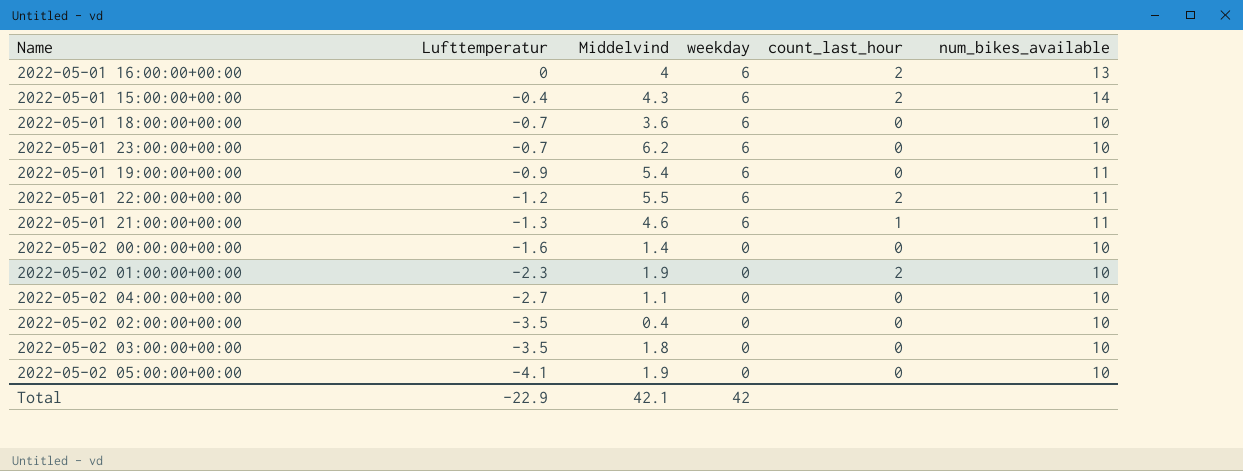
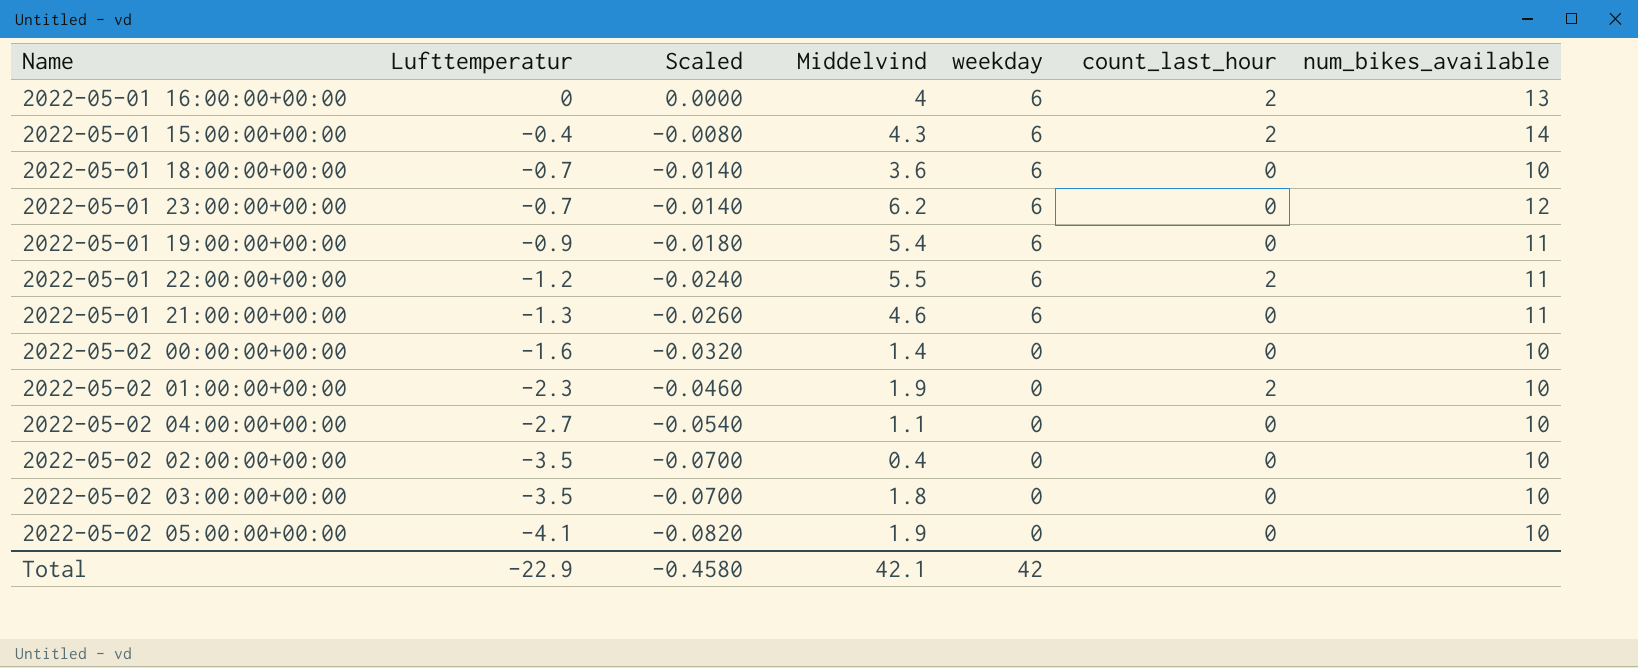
column Scaled | formula: none -> [Lufttemperatur] * 0.02
2022-05-01 23:00:00+00:00 | num_bikes_available: 10 -> 12
2022-05-01 21:00:00+00:00 | count_last_hour: 1 -> 0

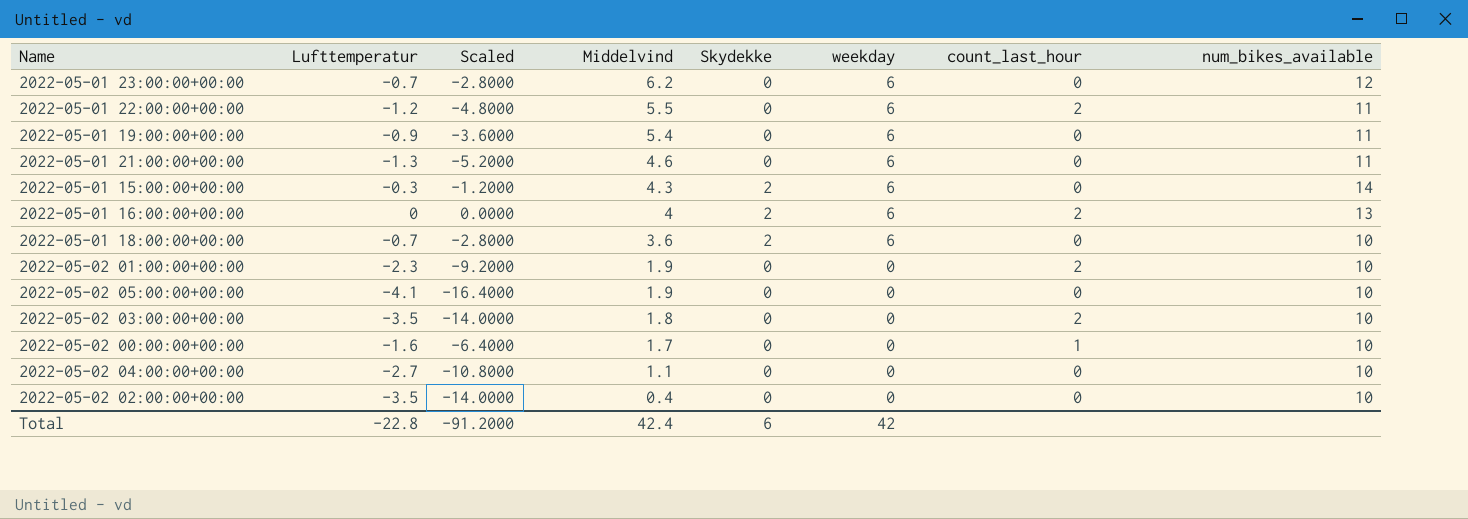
row order: Lufttemperatur descending -> Middelvind descending
column Scaled | formula: [Lufttemperatur] * 0.02 -> [Lufttemperatur] * 4
column Skydekke | position: none -> 5
2022-05-01 15:00:00+00:00 | Lufttemperatur: -0.4 -> -0.3
2022-05-01 15:00:00+00:00 | count_last_hour: 2 -> 0
2022-05-02 03:00:00+00:00 | count_last_hour: 0 -> 2
2022-05-02 00:00:00+00:00 | Middelvind: 1.4 -> 1.7
2022-05-02 00:00:00+00:00 | count_last_hour: 0 -> 1
Total | Lufttemperatur: -22.9 -> -22.8
Total | Scaled: -0.4580 -> -91.2000
Total | Middelvind: 42.1 -> 42.4

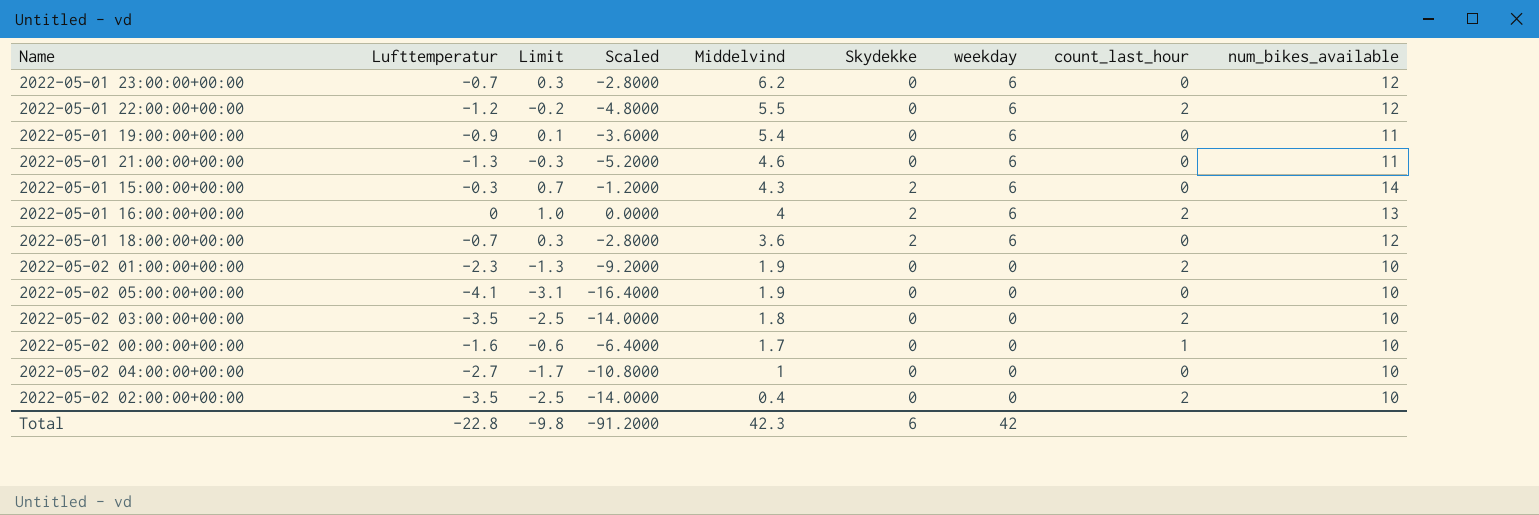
column Limit | formula: none -> [Lufttemperatur] + 1
2022-05-01 22:00:00+00:00 | num_bikes_available: 11 -> 12
2022-05-01 18:00:00+00:00 | num_bikes_available: 10 -> 12
2022-05-02 04:00:00+00:00 | Middelvind: 1.1 -> 1
2022-05-02 02:00:00+00:00 | count_last_hour: 0 -> 2
Total | Middelvind: 42.4 -> 42.3

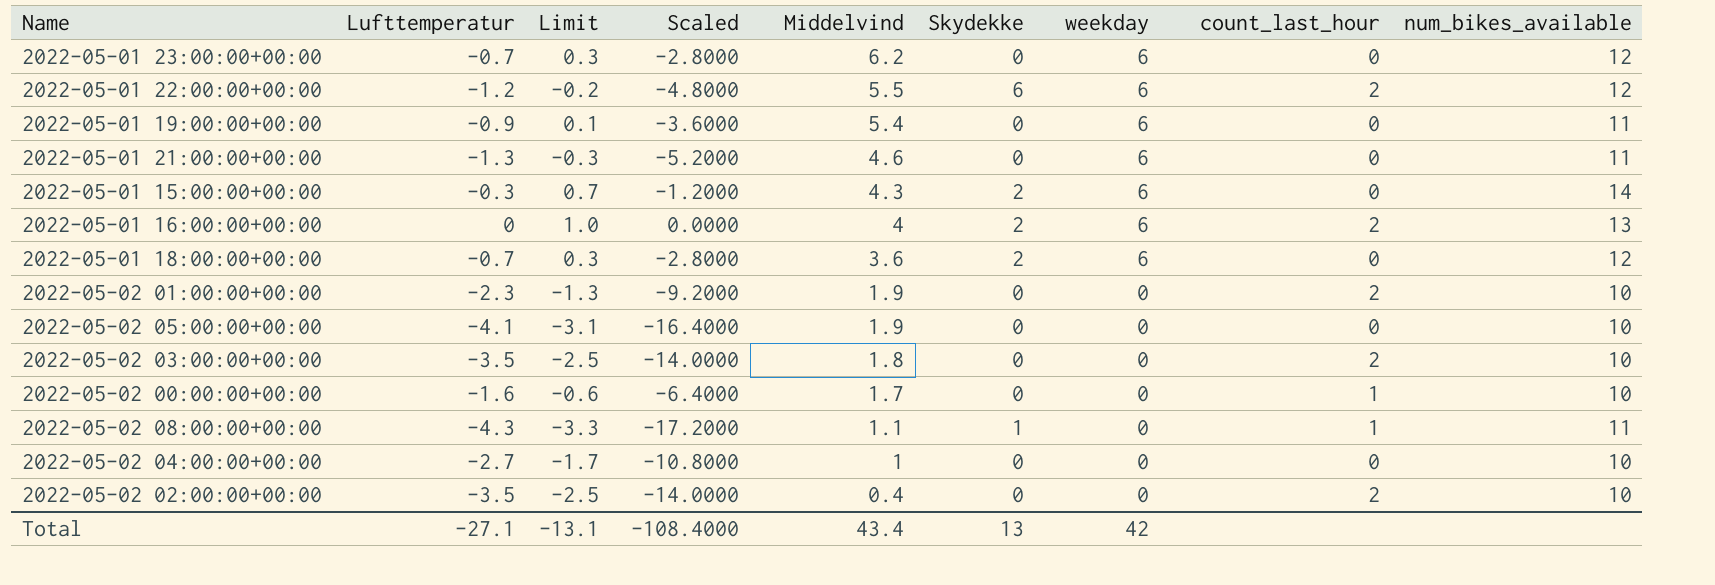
2022-05-01 22:00:00+00:00 | Skydekke: 0 -> 6
row 2022-05-02 08:00:00+00:00: none -> -4.3 | -3.3 | -17.2000 | 1.1 | 1 | 0 | 1 | 11
Total | Lufttemperatur: -22.8 -> -27.1
Total | Limit: -9.8 -> -13.1
Total | Scaled: -91.2000 -> -108.4000
Total | Middelvind: 42.3 -> 43.4
Total | Skydekke: 6 -> 13

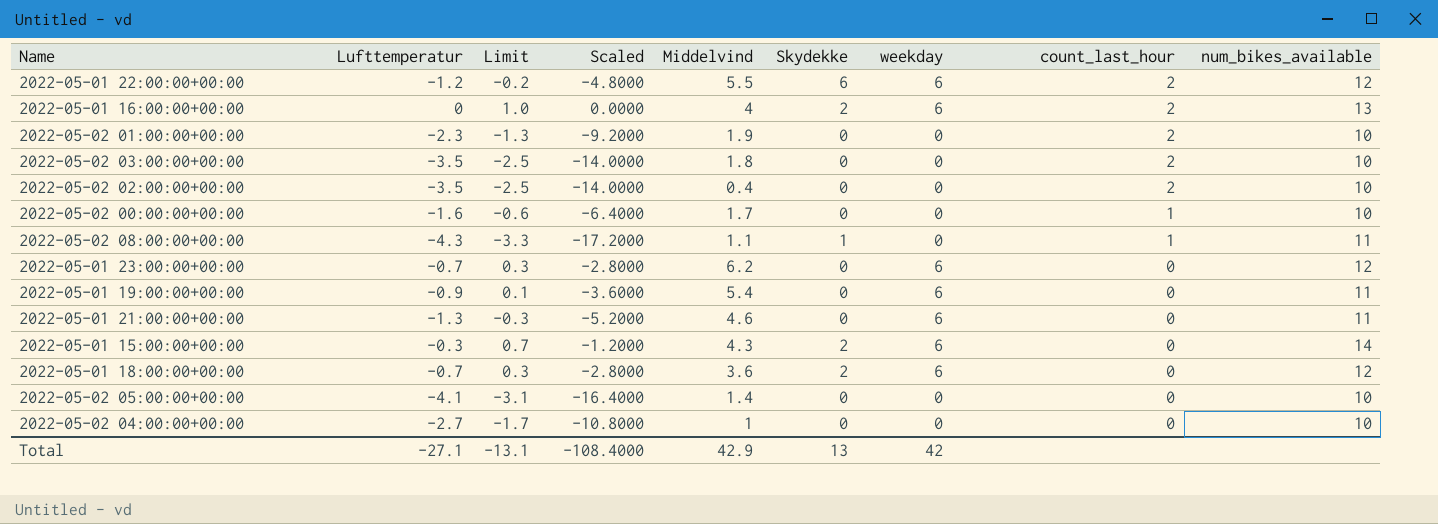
row order: Middelvind descending -> count_last_hour descending
2022-05-02 05:00:00+00:00 | Middelvind: 1.9 -> 1.4
Total | Middelvind: 43.4 -> 42.9

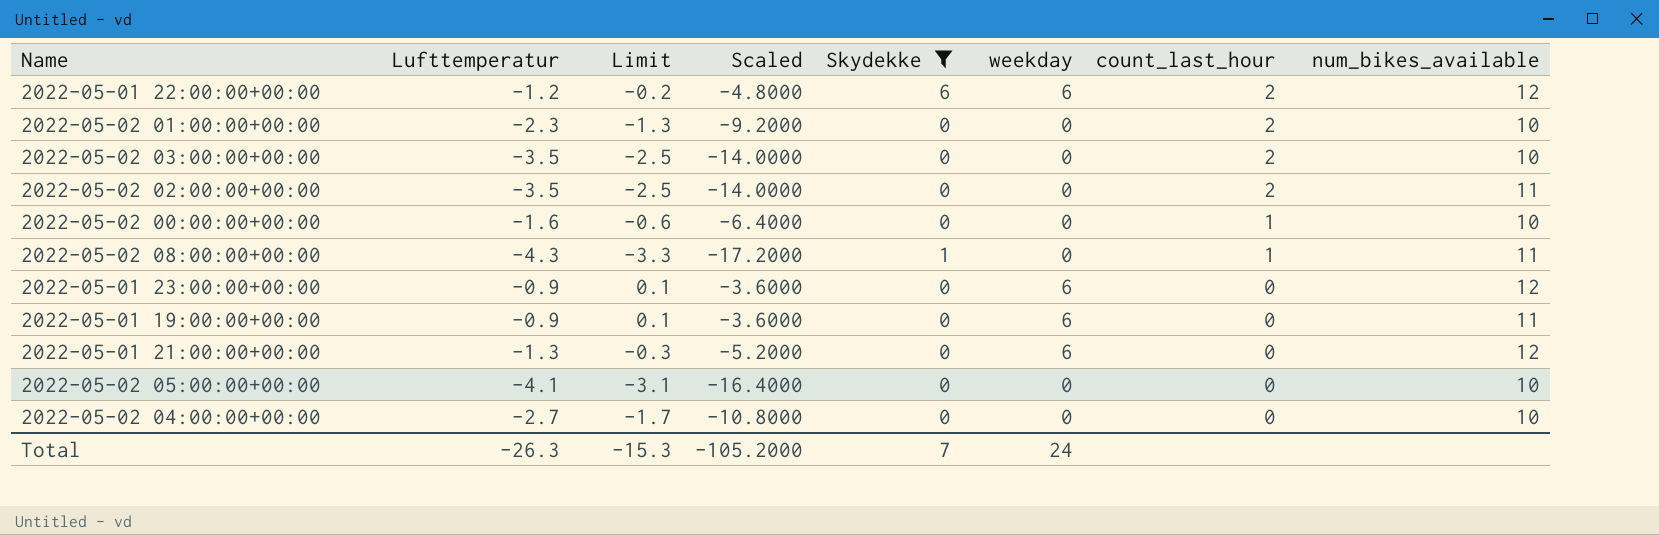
filter: none -> Skydekke != 2
column Middelvind | position: 5 -> none
2022-05-02 02:00:00+00:00 | num_bikes_available: 10 -> 11
2022-05-01 23:00:00+00:00 | Lufttemperatur: -0.7 -> -0.9
2022-05-01 23:00:00+00:00 | Limit: 0.3 -> 0.1
2022-05-01 23:00:00+00:00 | Scaled: -2.8000 -> -3.6000
2022-05-01 21:00:00+00:00 | num_bikes_available: 11 -> 12
Total | Lufttemperatur: -27.1 -> -26.3
Total | Limit: -13.1 -> -15.3
Total | Scaled: -108.4000 -> -105.2000
Total | Skydekke: 13 -> 7
Total | weekday: 42 -> 24

